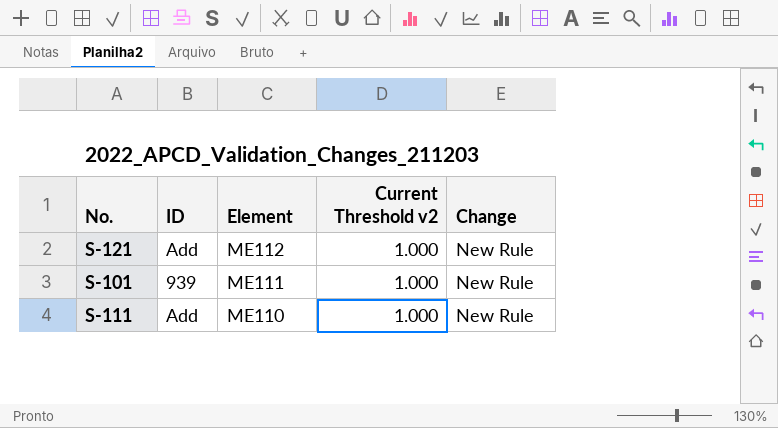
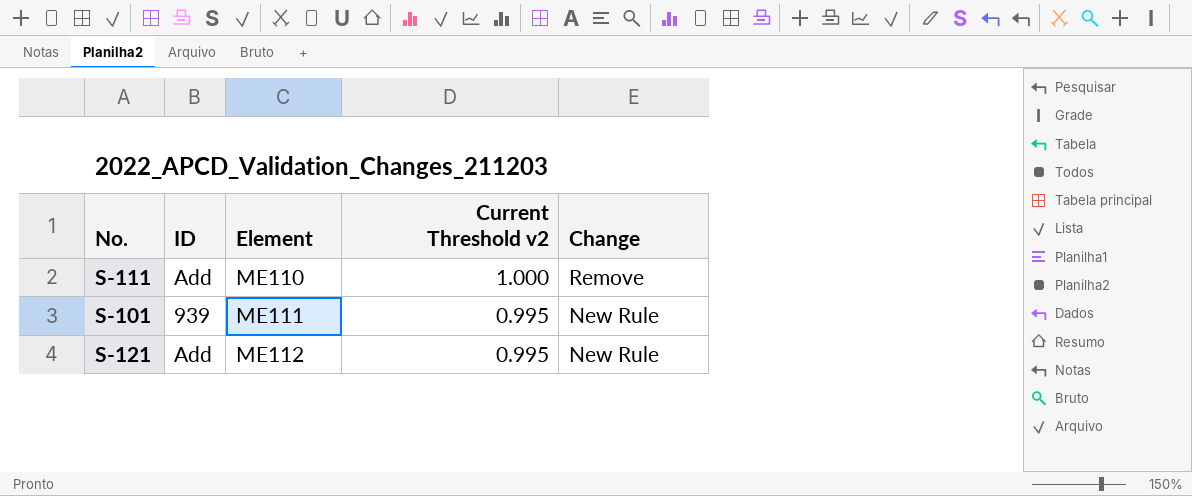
row order: Element descending -> Element ascending
S-111 | Change: New Rule -> Remove
S-101 | Current Threshold v2: 1.000 -> 0.995
S-121 | Current Threshold v2: 1.000 -> 0.995

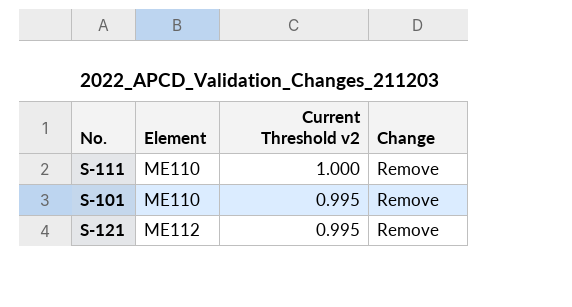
column ID | position: 2 -> none
S-101 | Element: ME111 -> ME110
S-101 | Change: New Rule -> Remove
S-121 | Change: New Rule -> Remove

